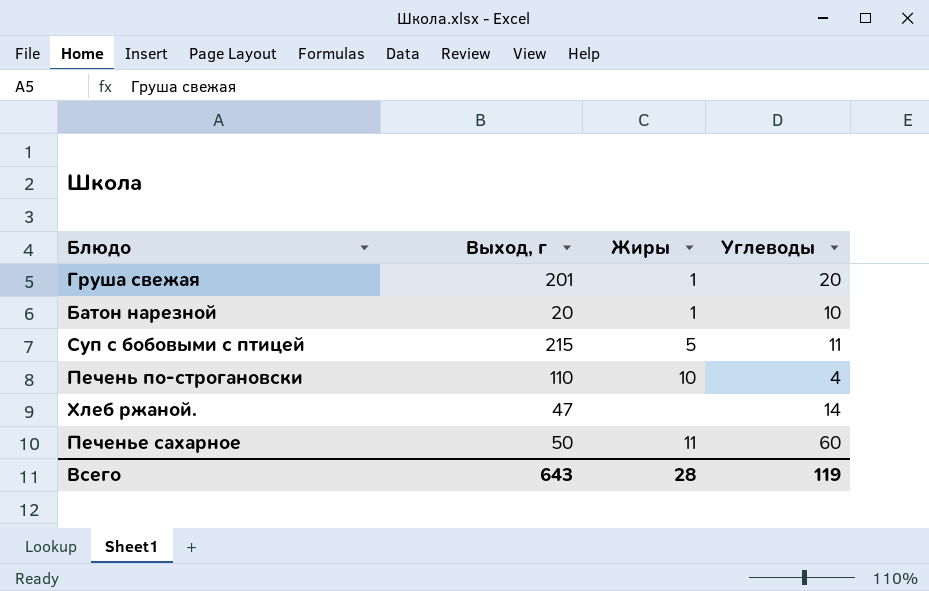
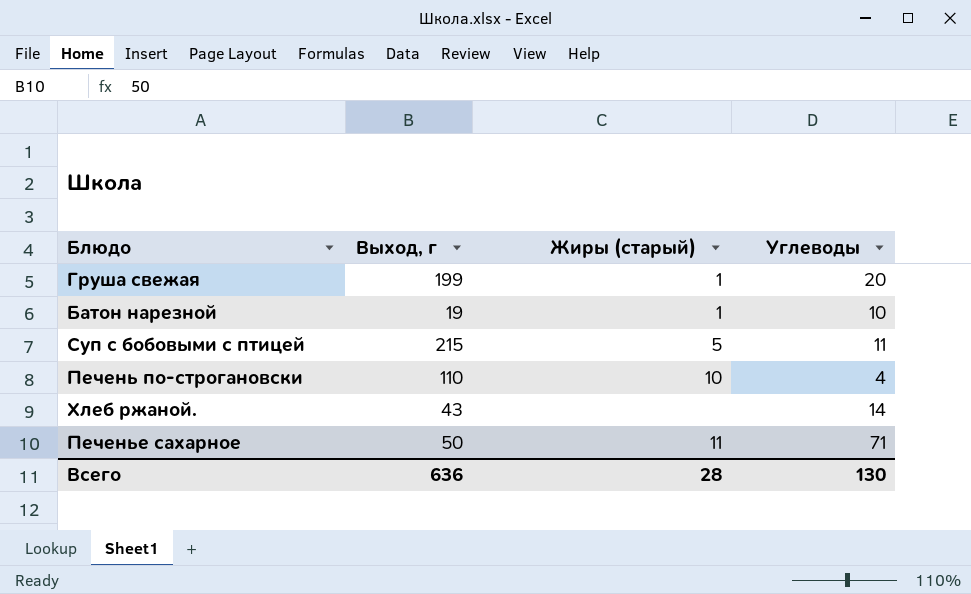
column name: Жиры -> Жиры (старый)
Груша свежая | Выход, г: 201 -> 199
Батон нарезной | Выход, г: 20 -> 19
Хлеб ржаной. | Выход, г: 47 -> 43
Печенье сахарное | Углеводы: 60 -> 71
Всего | Выход, г: 643 -> 636
Всего | Углеводы: 119 -> 130

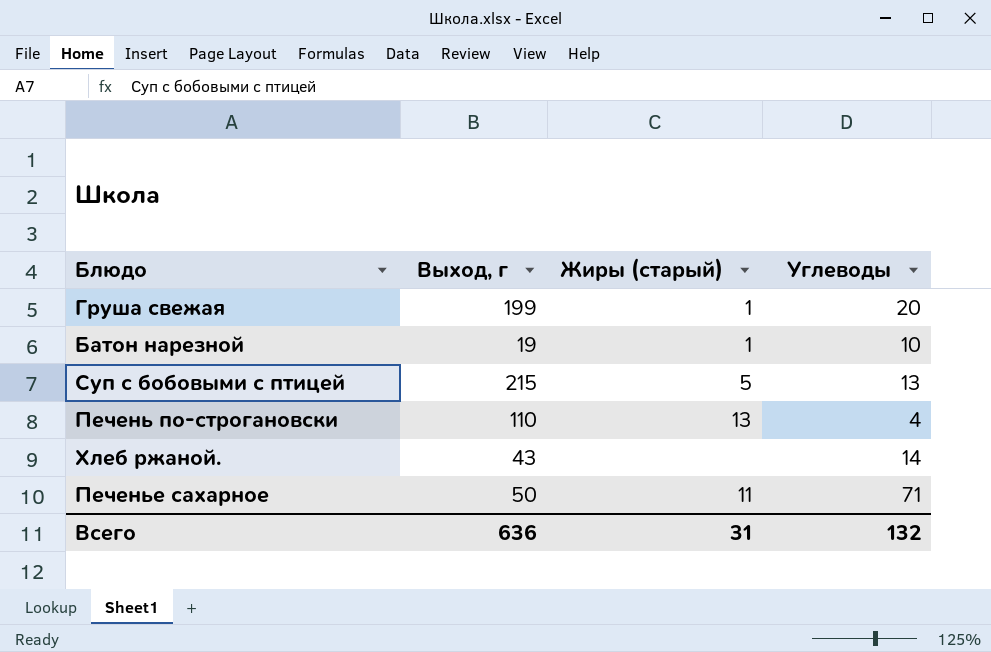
Суп с бобовыми с птицей | Углеводы: 11 -> 13
Печень по-строгановски | Жиры (старый): 10 -> 13
Всего | Жиры (старый): 28 -> 31
Всего | Углеводы: 130 -> 132

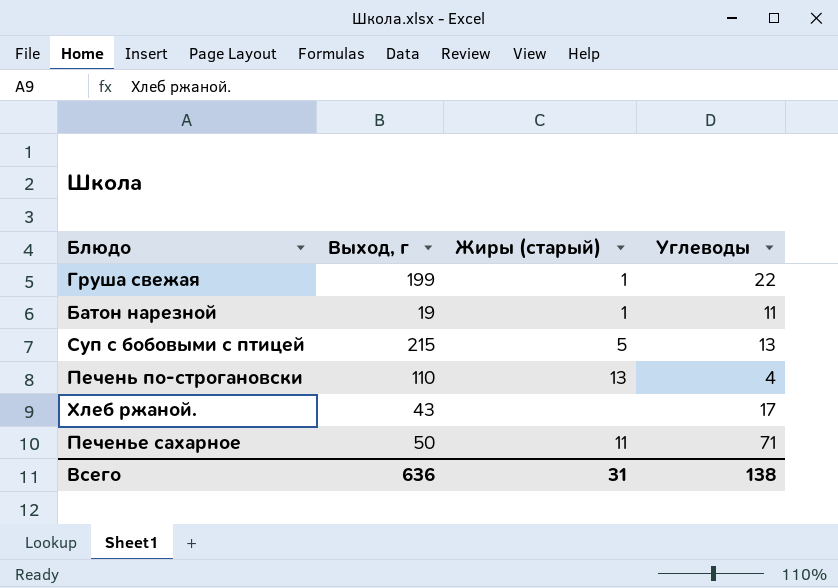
Груша свежая | Углеводы: 20 -> 22
Батон нарезной | Углеводы: 10 -> 11
Хлеб ржаной. | Углеводы: 14 -> 17
Всего | Углеводы: 132 -> 138

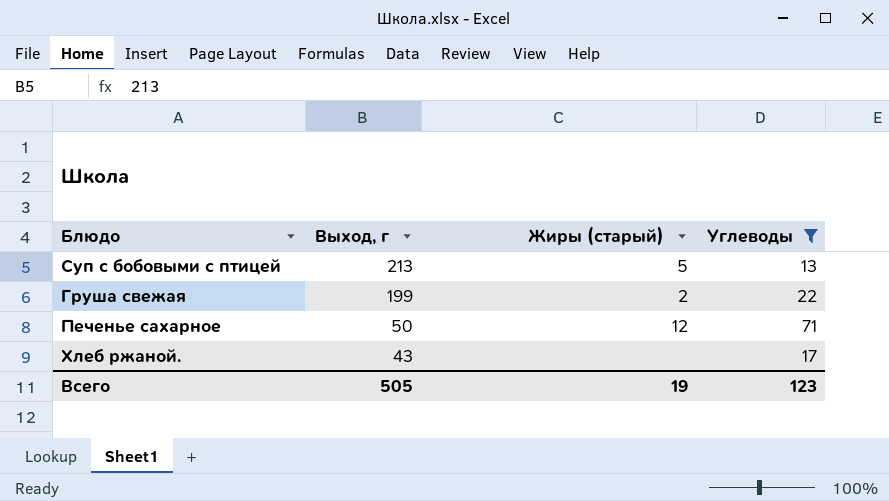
filter: none -> Углеводы >= 13
row order: none -> Выход, г descending
Суп с бобовыми с птицей | Выход, г: 215 -> 213
Груша свежая | Жиры (старый): 1 -> 2
Печенье сахарное | Жиры (старый): 11 -> 12
Всего | Выход, г: 636 -> 505
Всего | Жиры (старый): 31 -> 19
Всего | Углеводы: 138 -> 123

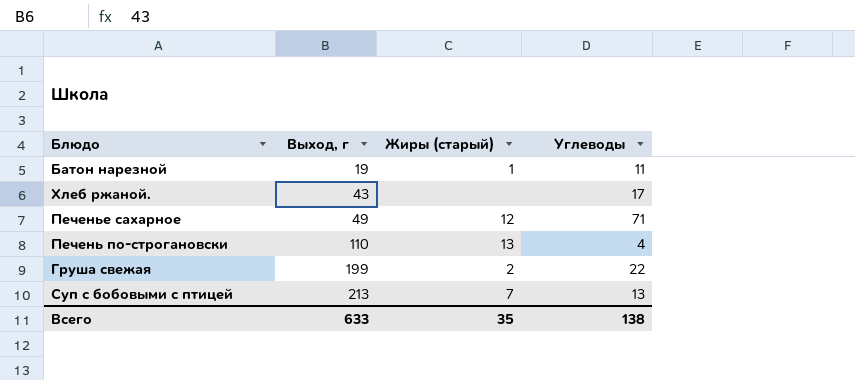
filter: Углеводы >= 13 -> none
row order: Выход, г descending -> Выход, г ascending
Печенье сахарное | Выход, г: 50 -> 49
Суп с бобовыми с птицей | Жиры (старый): 5 -> 7
Всего | Выход, г: 505 -> 633
Всего | Жиры (старый): 19 -> 35
Всего | Углеводы: 123 -> 138

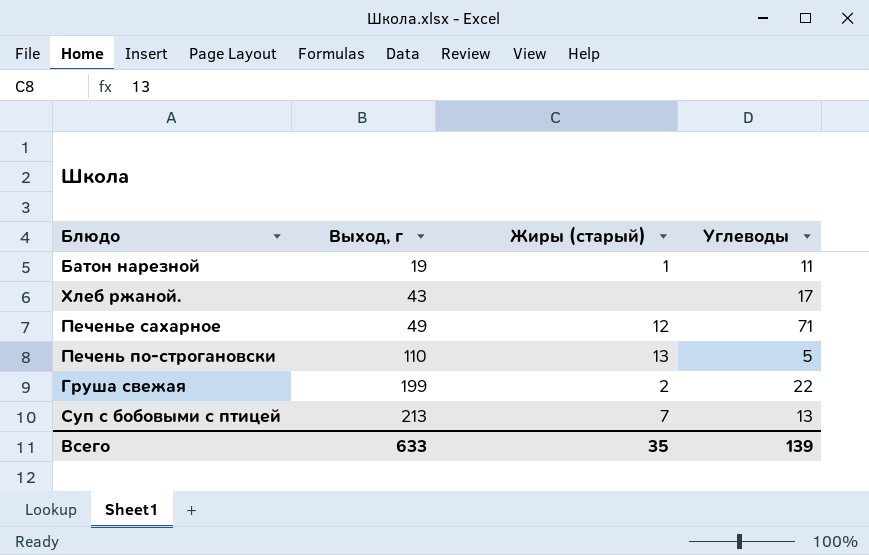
Печень по-строгановски | Углеводы: 4 -> 5
Всего | Углеводы: 138 -> 139

